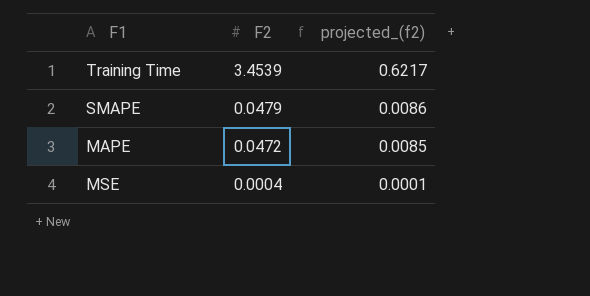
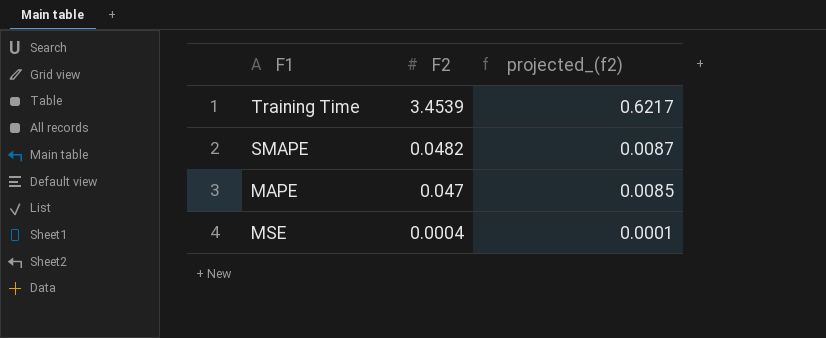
SMAPE | F2: 0.0479 -> 0.0482
SMAPE | projected_(f2): 0.0086 -> 0.0087
MAPE | F2: 0.0472 -> 0.047

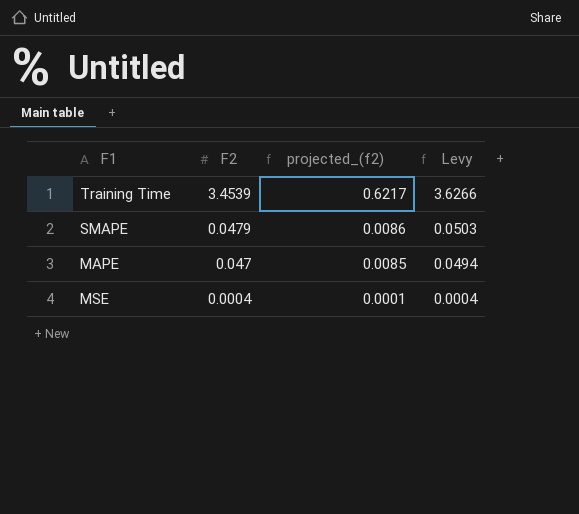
column Levy | formula: none -> [F2] * 1.05
SMAPE | F2: 0.0482 -> 0.0479
SMAPE | projected_(f2): 0.0087 -> 0.0086

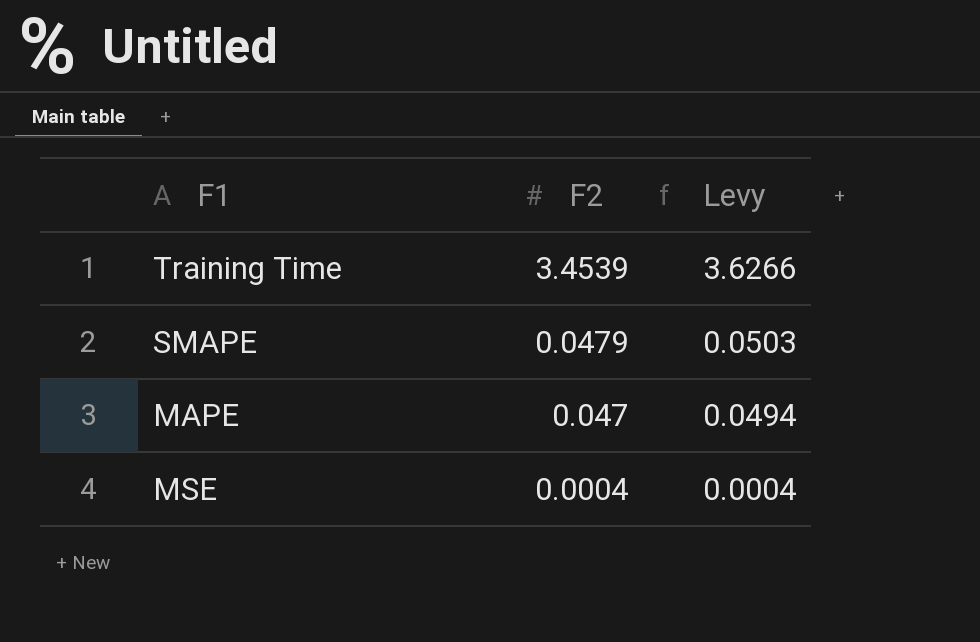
column projected_(f2) | formula: [F2] * 0.18 -> none

